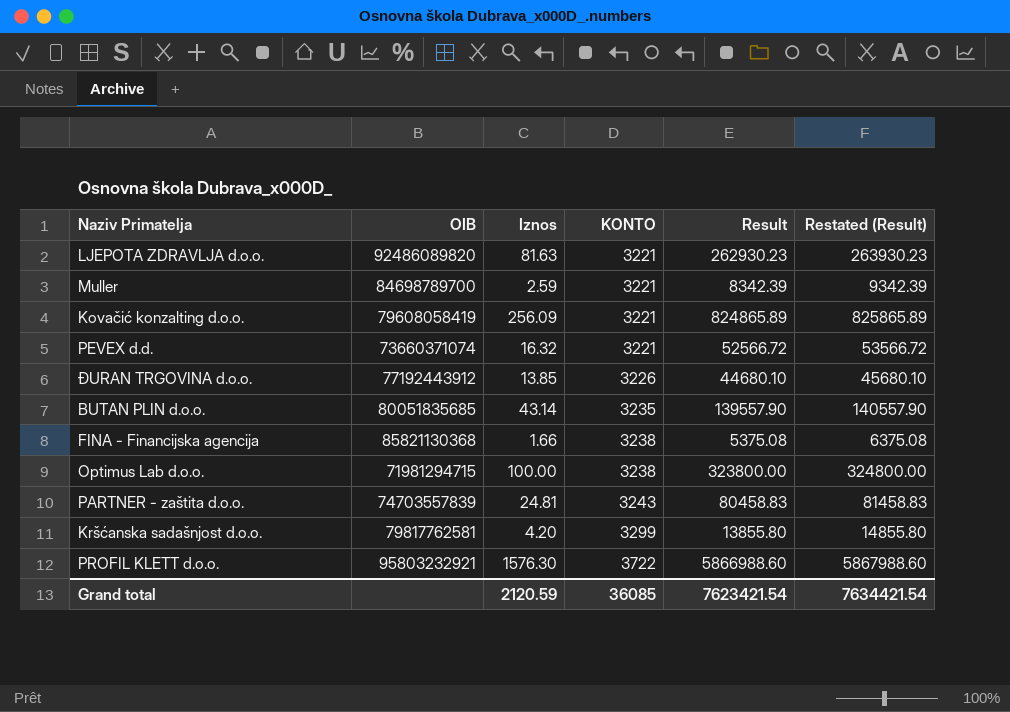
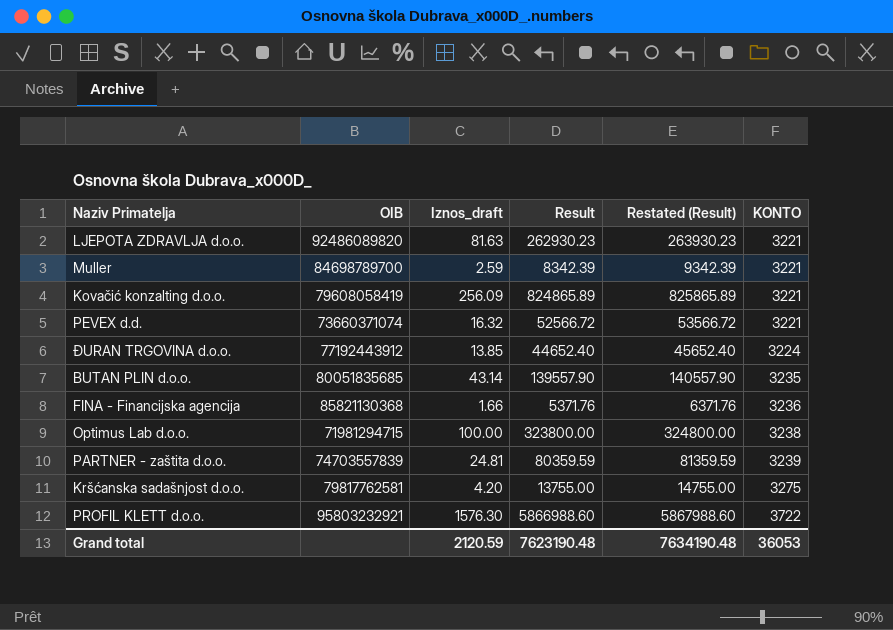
column name: Iznos -> Iznos_draft
column KONTO | position: 4 -> 6
ĐURAN TRGOVINA d.o.o. | Result: 44680.10 -> 44652.40
ĐURAN TRGOVINA d.o.o. | Restated (Result): 45680.10 -> 45652.40
ĐURAN TRGOVINA d.o.o. | KONTO: 3226 -> 3224
FINA - Financijska agencija | Result: 5375.08 -> 5371.76
FINA - Financijska agencija | Restated (Result): 6375.08 -> 6371.76
FINA - Financijska agencija | KONTO: 3238 -> 3236
PARTNER - zaštita d.o.o. | Result: 80458.83 -> 80359.59
PARTNER - zaštita d.o.o. | Restated (Result): 81458.83 -> 81359.59
PARTNER - zaštita d.o.o. | KONTO: 3243 -> 3239
Kršćanska sadašnjost d.o.o. | Result: 13855.80 -> 13755.00
Kršćanska sadašnjost d.o.o. | Restated (Result): 14855.80 -> 14755.00
Kršćanska sadašnjost d.o.o. | KONTO: 3299 -> 3275
Grand total | Result: 7623421.54 -> 7623190.48
Grand total | Restated (Result): 7634421.54 -> 7634190.48
Grand total | KONTO: 36085 -> 36053

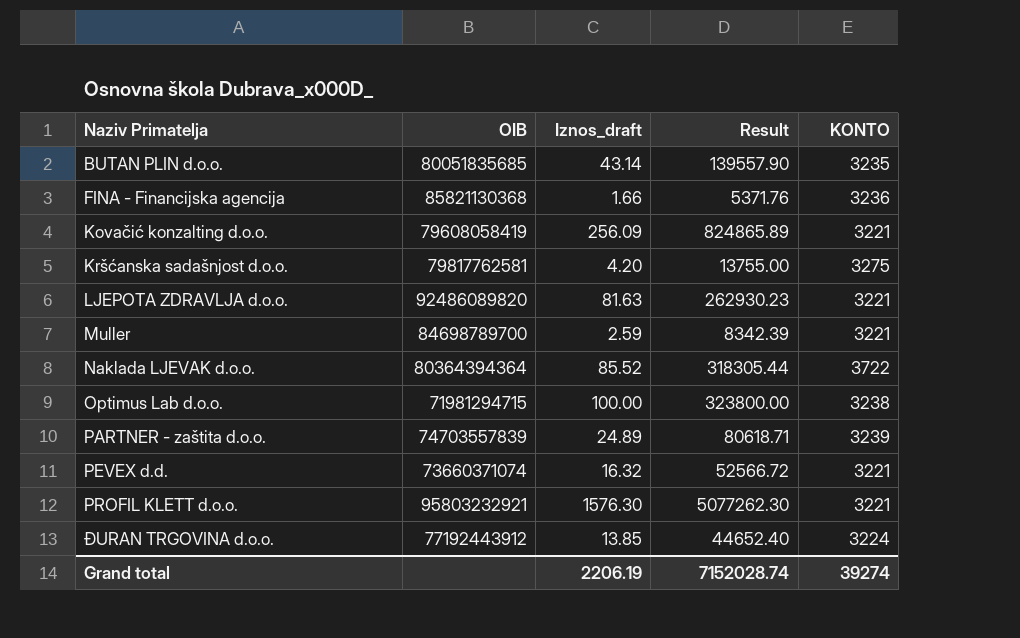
row order: KONTO ascending -> Naziv Primatelja ascending
column Restated (Result) | formula: [Result] + 1000 -> none
row Naklada LJEVAK d.o.o.: none -> 80364394364 | 85.52 | 318305.44 | 3722
PARTNER - zaštita d.o.o. | Iznos_draft: 24.81 -> 24.89
PARTNER - zaštita d.o.o. | Result: 80359.59 -> 80618.71
PROFIL KLETT d.o.o. | Result: 5866988.60 -> 5077262.30
PROFIL KLETT d.o.o. | KONTO: 3722 -> 3221
Grand total | Iznos_draft: 2120.59 -> 2206.19
Grand total | Result: 7623190.48 -> 7152028.74
Grand total | KONTO: 36053 -> 39274

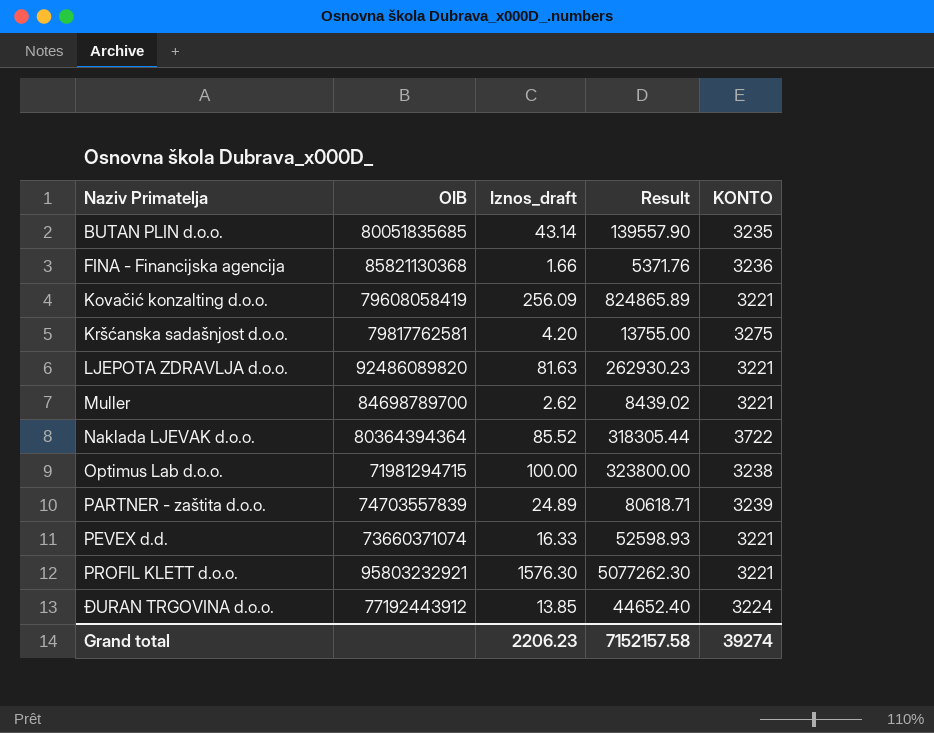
Muller | Iznos_draft: 2.59 -> 2.62
Muller | Result: 8342.39 -> 8439.02
PEVEX d.d. | Iznos_draft: 16.32 -> 16.33
PEVEX d.d. | Result: 52566.72 -> 52598.93
Grand total | Iznos_draft: 2206.19 -> 2206.23
Grand total | Result: 7152028.74 -> 7152157.58

